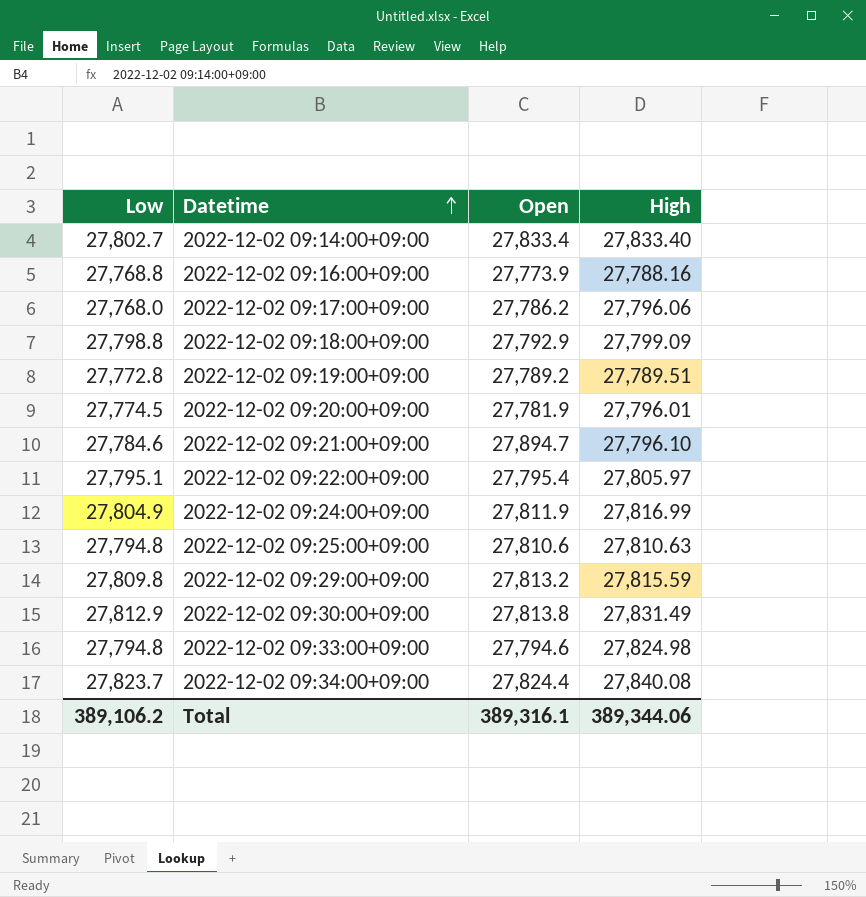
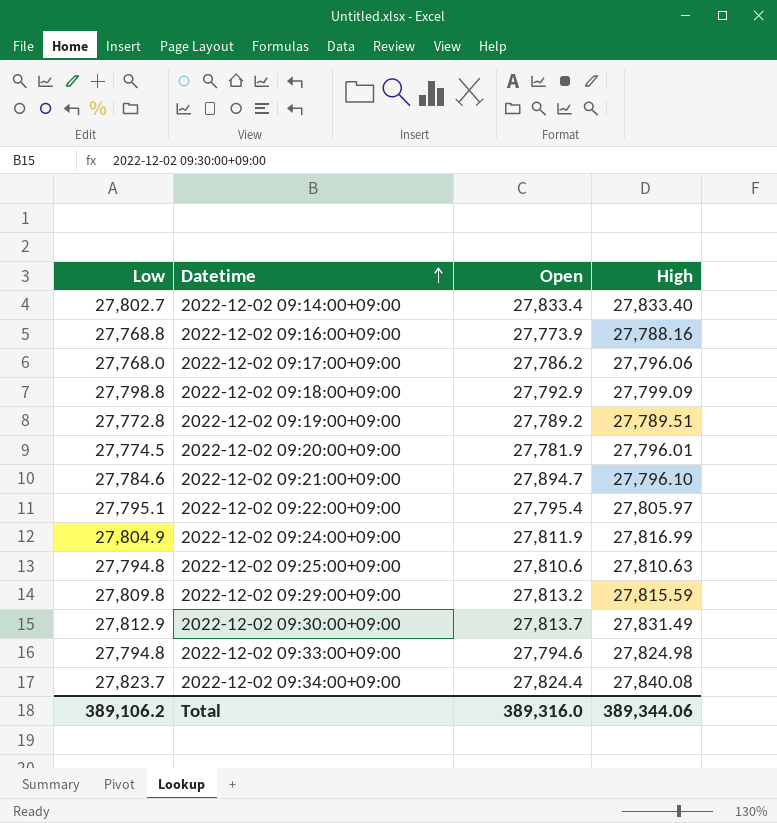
2022-12-02 09:30:00+09:00 | Open: 27,813.8 -> 27,813.7
Total | Open: 389,316.1 -> 389,316.0

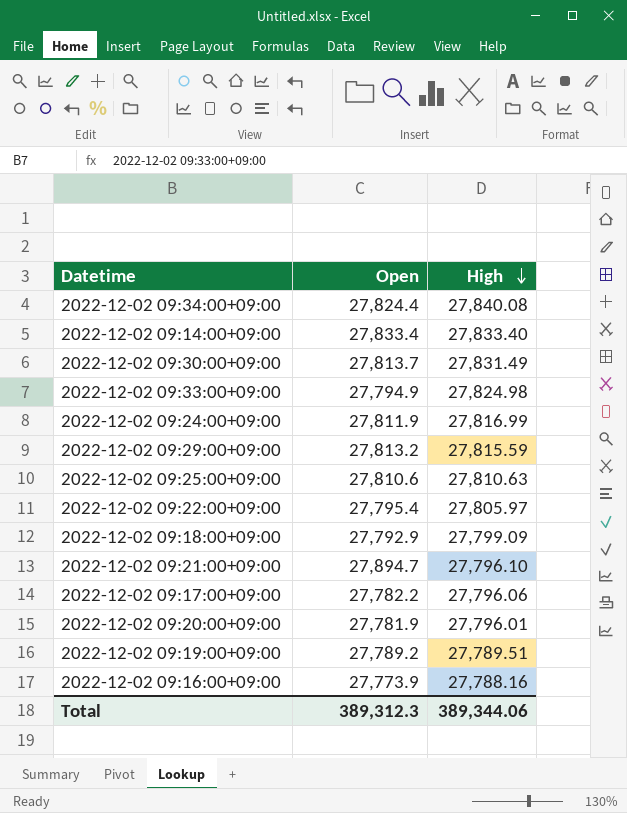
row order: Datetime ascending -> High descending
column Low | position: 1 -> none
2022-12-02 09:33:00+09:00 | Open: 27,794.6 -> 27,794.9
2022-12-02 09:17:00+09:00 | Open: 27,786.2 -> 27,782.2
Total | Open: 389,316.0 -> 389,312.3

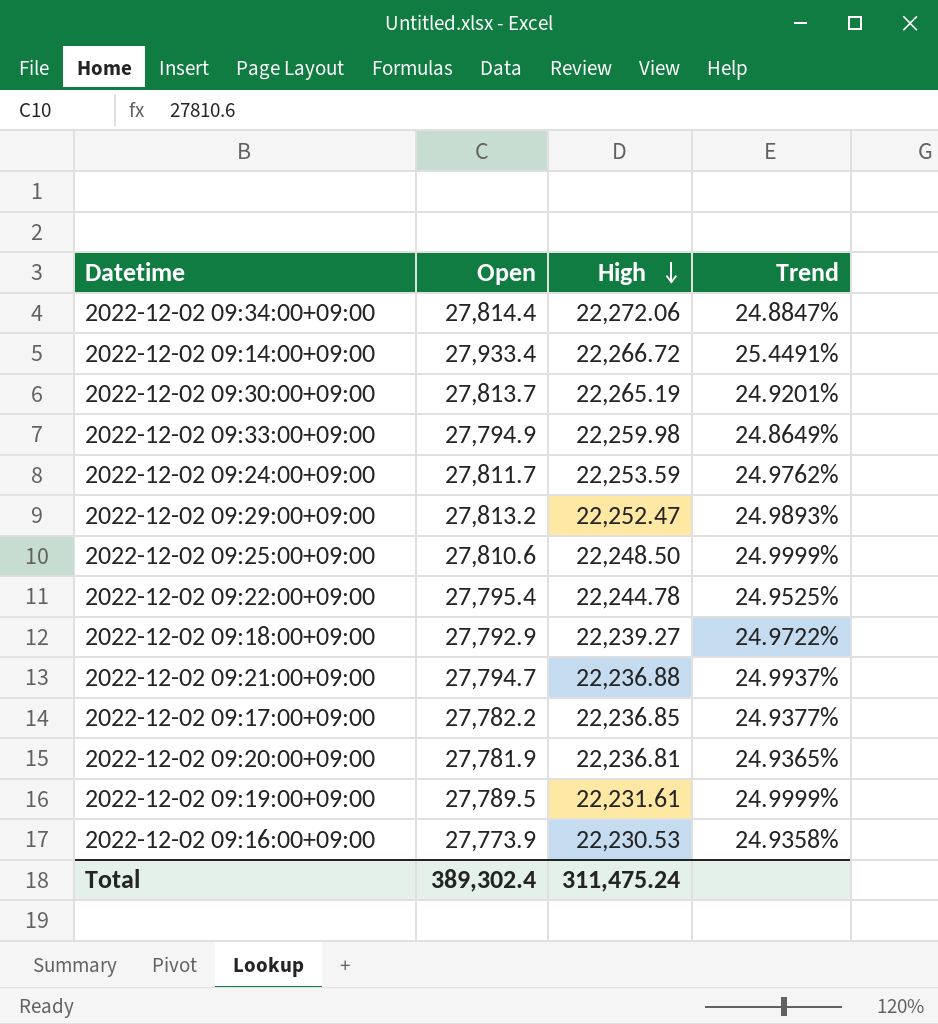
column Trend | formula: none -> ([Open] - [High]) / [High]
2022-12-02 09:34:00+09:00 | Open: 27,824.4 -> 27,814.4
2022-12-02 09:34:00+09:00 | High: 27,840.08 -> 22,272.06
2022-12-02 09:14:00+09:00 | Open: 27,833.4 -> 27,933.4
2022-12-02 09:14:00+09:00 | High: 27,833.40 -> 22,266.72
2022-12-02 09:30:00+09:00 | High: 27,831.49 -> 22,265.19
2022-12-02 09:33:00+09:00 | High: 27,824.98 -> 22,259.98
2022-12-02 09:24:00+09:00 | Open: 27,811.9 -> 27,811.7
2022-12-02 09:24:00+09:00 | High: 27,816.99 -> 22,253.59
2022-12-02 09:29:00+09:00 | High: 27,815.59 -> 22,252.47
2022-12-02 09:25:00+09:00 | High: 27,810.63 -> 22,248.50
2022-12-02 09:22:00+09:00 | High: 27,805.97 -> 22,244.78
2022-12-02 09:18:00+09:00 | High: 27,799.09 -> 22,239.27
2022-12-02 09:21:00+09:00 | Open: 27,894.7 -> 27,794.7
2022-12-02 09:21:00+09:00 | High: 27,796.10 -> 22,236.88
2022-12-02 09:17:00+09:00 | High: 27,796.06 -> 22,236.85
2022-12-02 09:20:00+09:00 | High: 27,796.01 -> 22,236.81
2022-12-02 09:19:00+09:00 | Open: 27,789.2 -> 27,789.5
2022-12-02 09:19:00+09:00 | High: 27,789.51 -> 22,231.61
2022-12-02 09:16:00+09:00 | High: 27,788.16 -> 22,230.53
Total | Open: 389,312.3 -> 389,302.4
Total | High: 389,344.06 -> 311,475.24

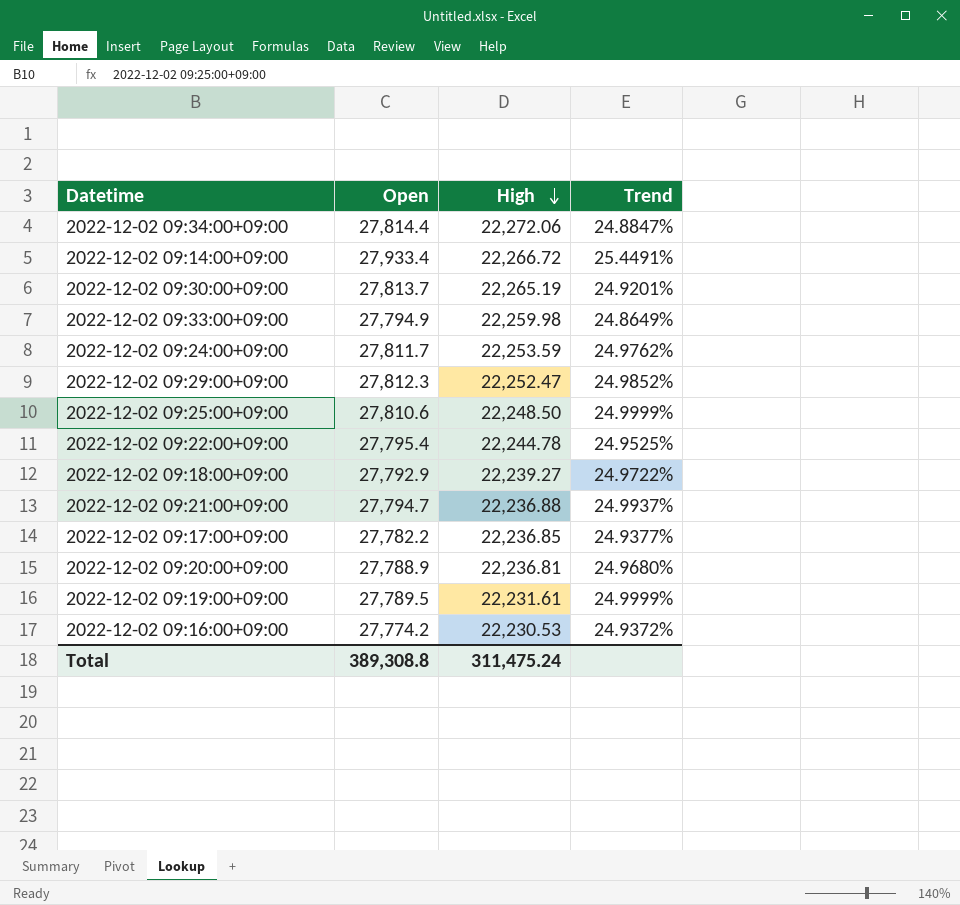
2022-12-02 09:29:00+09:00 | Open: 27,813.2 -> 27,812.3
2022-12-02 09:29:00+09:00 | Trend: 24.9893% -> 24.9852%
2022-12-02 09:20:00+09:00 | Open: 27,781.9 -> 27,788.9
2022-12-02 09:20:00+09:00 | Trend: 24.9365% -> 24.9680%
2022-12-02 09:16:00+09:00 | Open: 27,773.9 -> 27,774.2
2022-12-02 09:16:00+09:00 | Trend: 24.9358% -> 24.9372%
Total | Open: 389,302.4 -> 389,308.8

